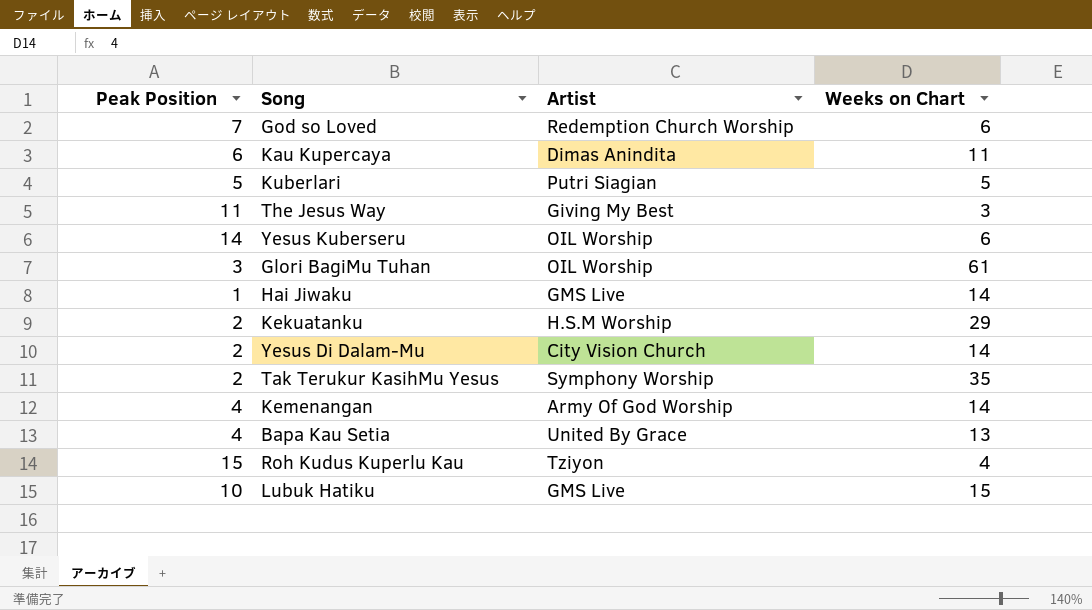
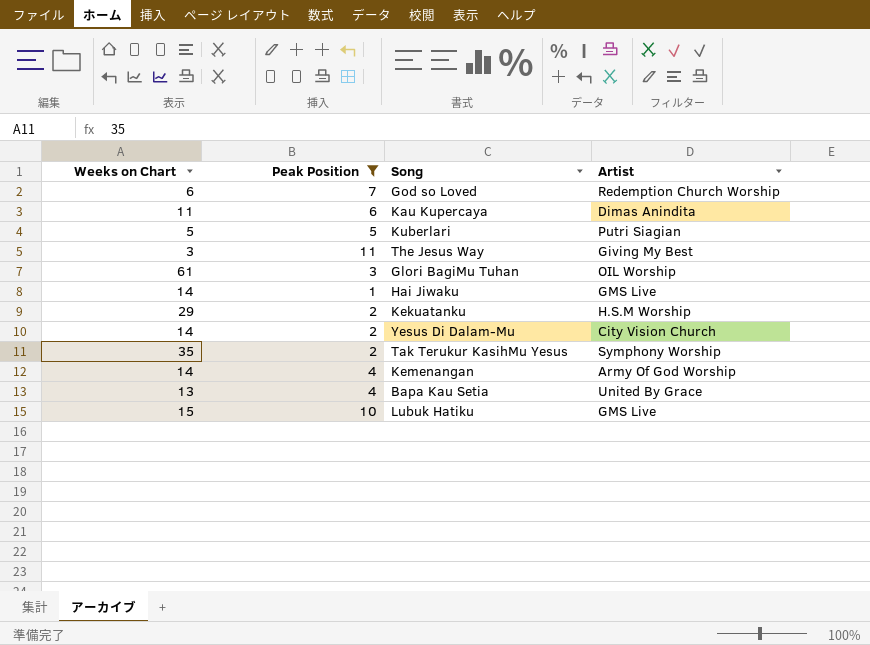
filter: none -> Peak Position <= 11
column Weeks on Chart | position: 4 -> 1

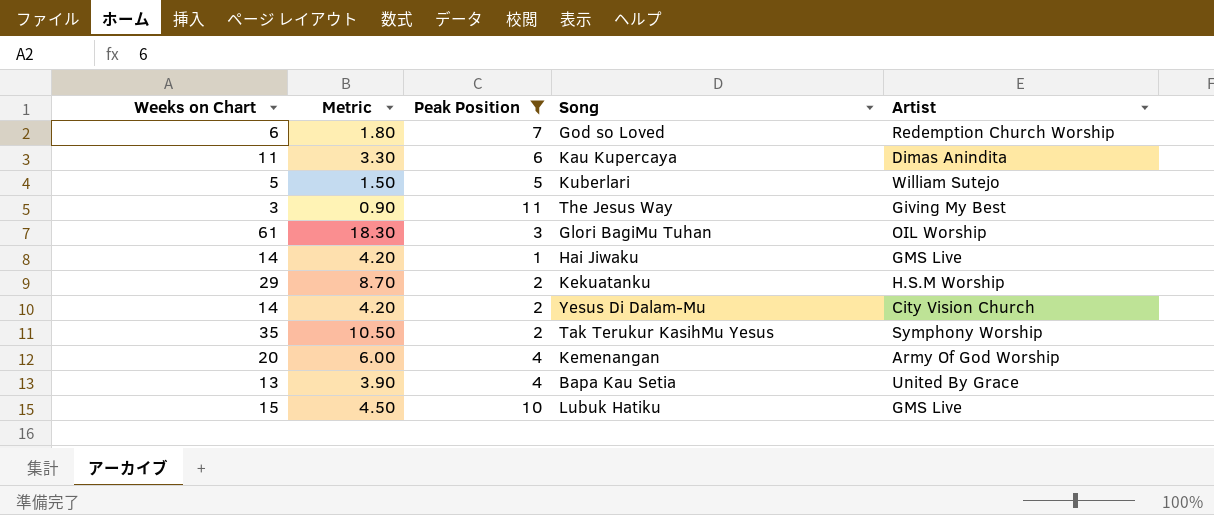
column Metric | formula: none -> [Weeks on Chart] * 0.3
Kuberlari | Artist: Putri Siagian -> William Sutejo
Kemenangan | Weeks on Chart: 14 -> 20

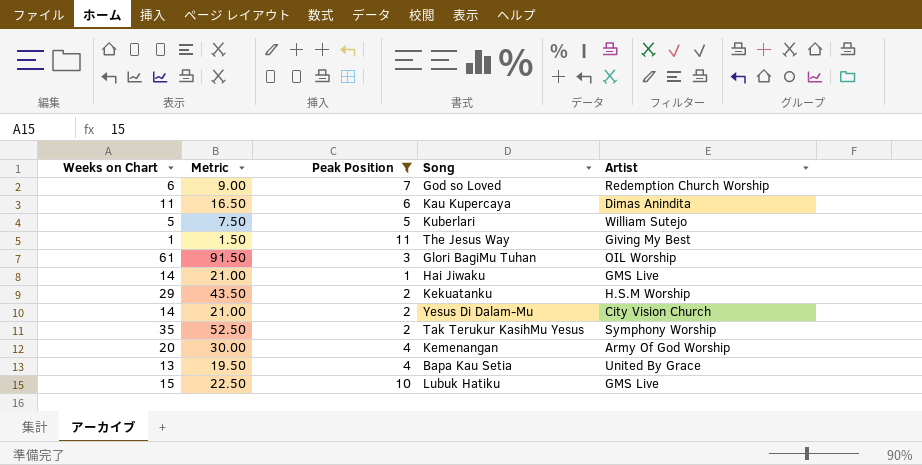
column Metric | formula: [Weeks on Chart] * 0.3 -> [Weeks on Chart] * 1.5
The Jesus Way | Weeks on Chart: 3 -> 1

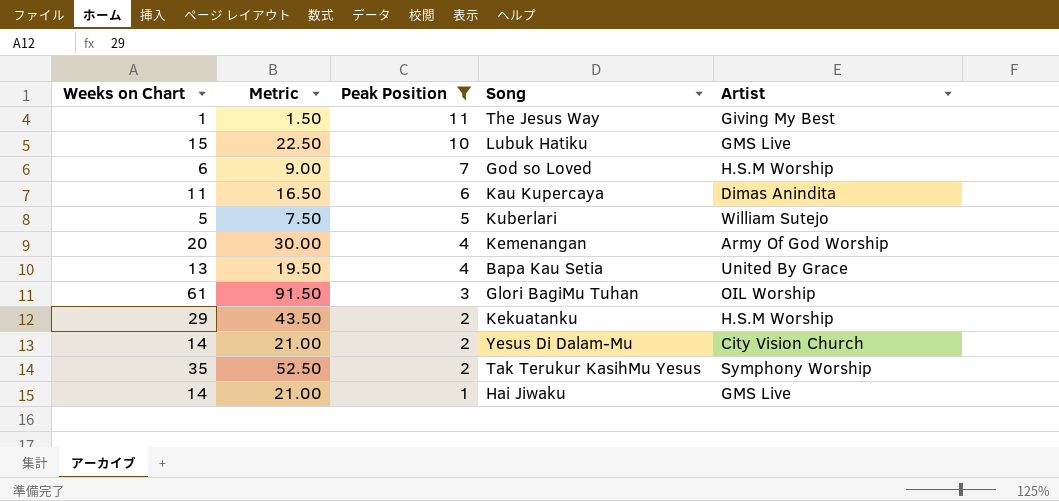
row order: none -> Peak Position descending
God so Loved | Artist: Redemption Church Worship -> H.S.M Worship

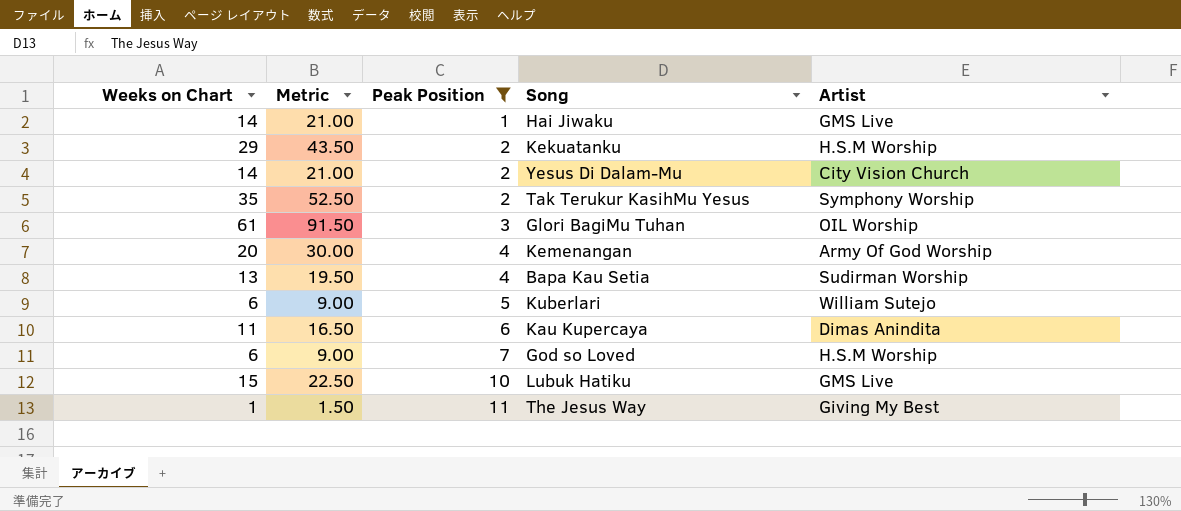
row order: Peak Position descending -> Peak Position ascending
Bapa Kau Setia | Artist: United By Grace -> Sudirman Worship
Kuberlari | Weeks on Chart: 5 -> 6
Kuberlari | Metric: 7.50 -> 9.00

